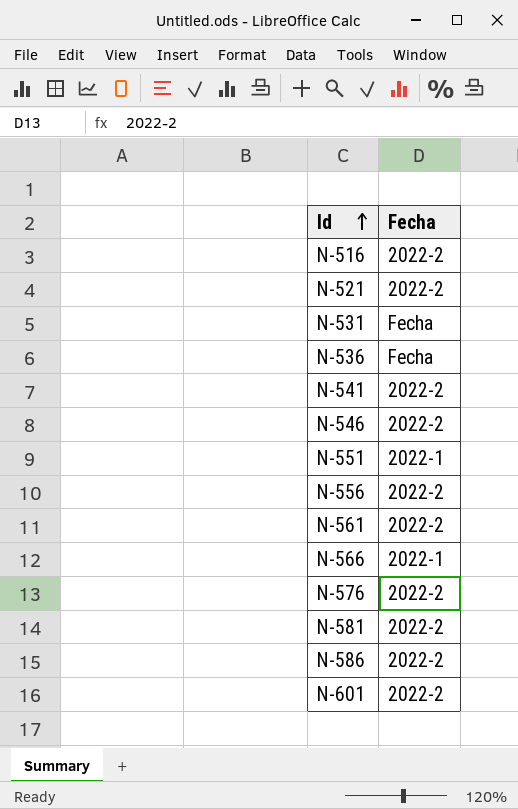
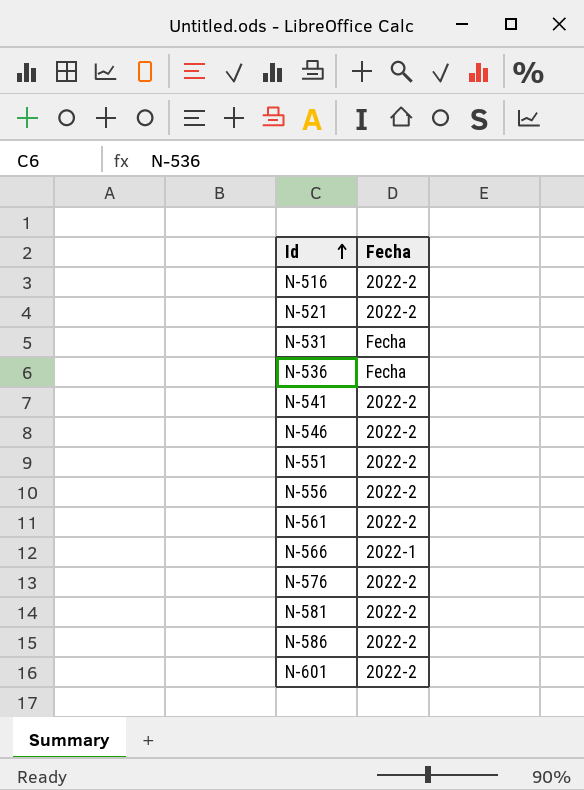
N-551 | Fecha: 2022-1 -> 2022-2

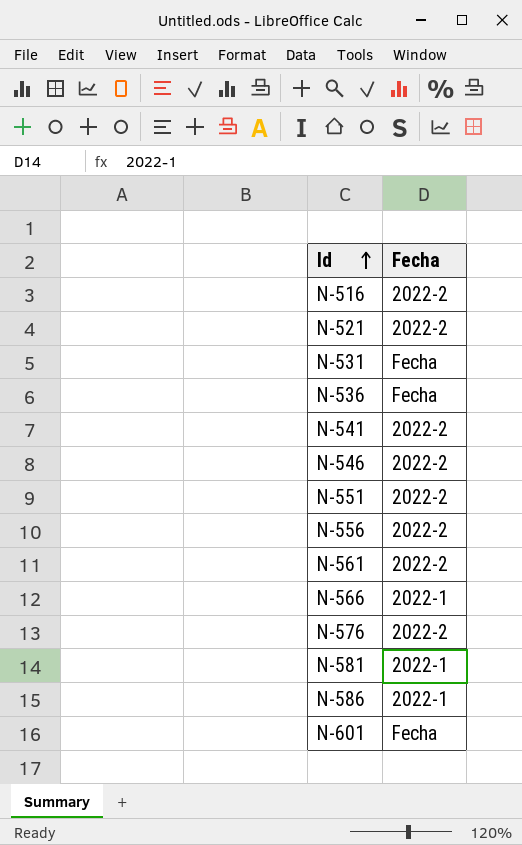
N-581 | Fecha: 2022-2 -> 2022-1
N-586 | Fecha: 2022-2 -> 2022-1
N-601 | Fecha: 2022-2 -> Fecha

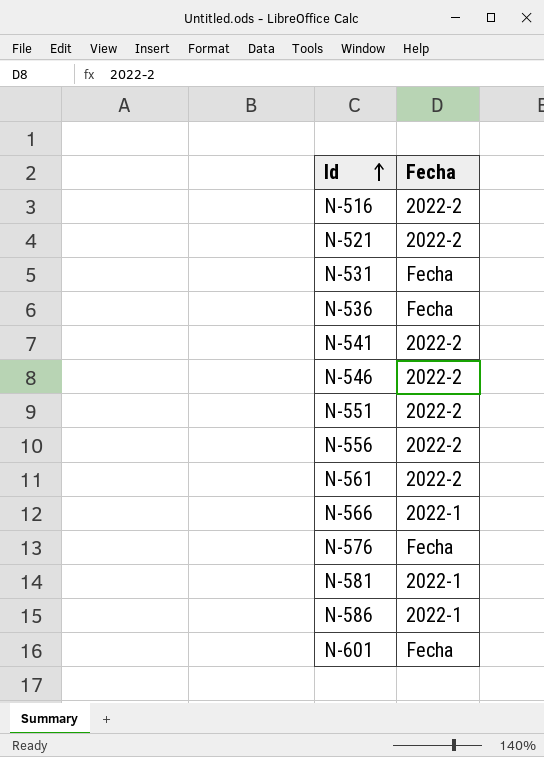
N-576 | Fecha: 2022-2 -> Fecha

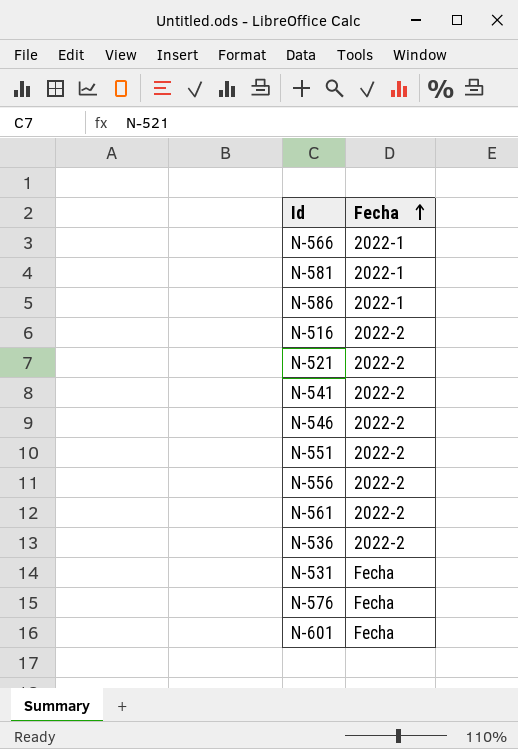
row order: Id ascending -> Fecha ascending
N-536 | Fecha: Fecha -> 2022-2

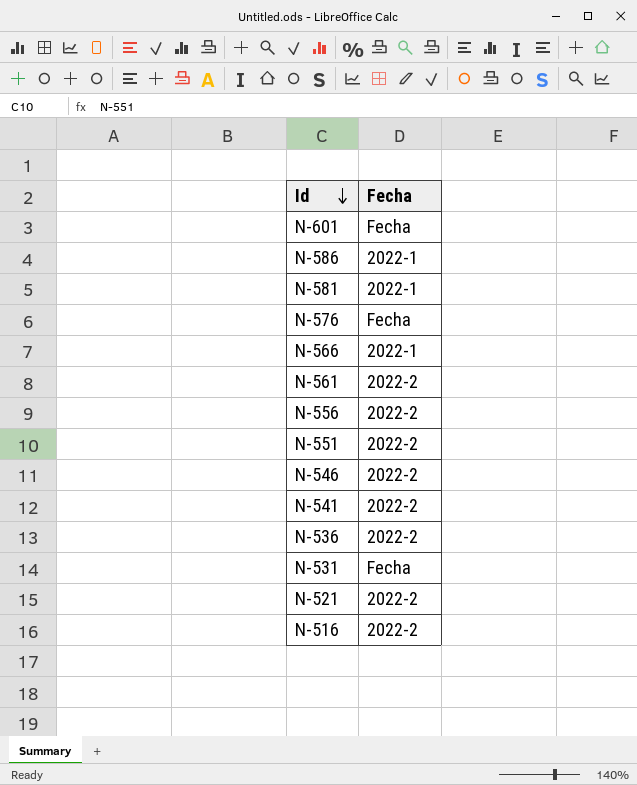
row order: Fecha ascending -> Id descending

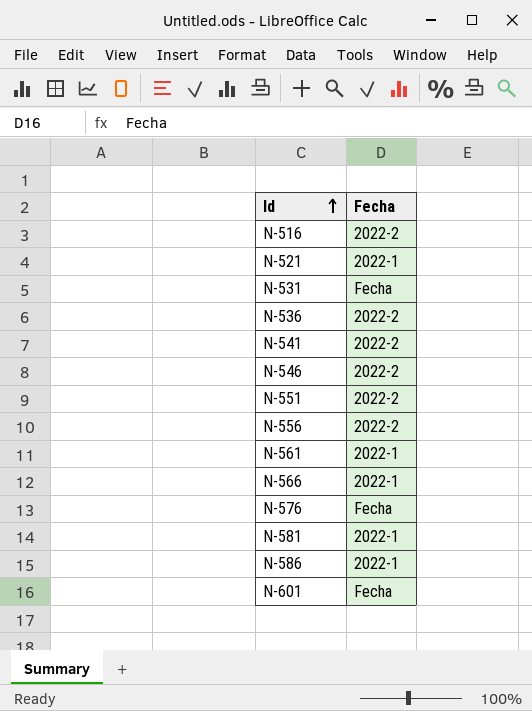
row order: Id descending -> Id ascending
N-521 | Fecha: 2022-2 -> 2022-1
N-561 | Fecha: 2022-2 -> 2022-1

